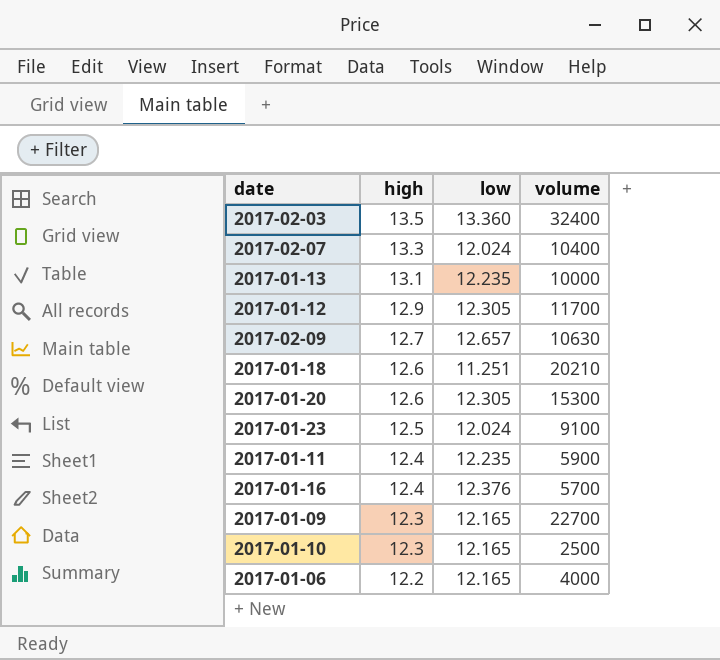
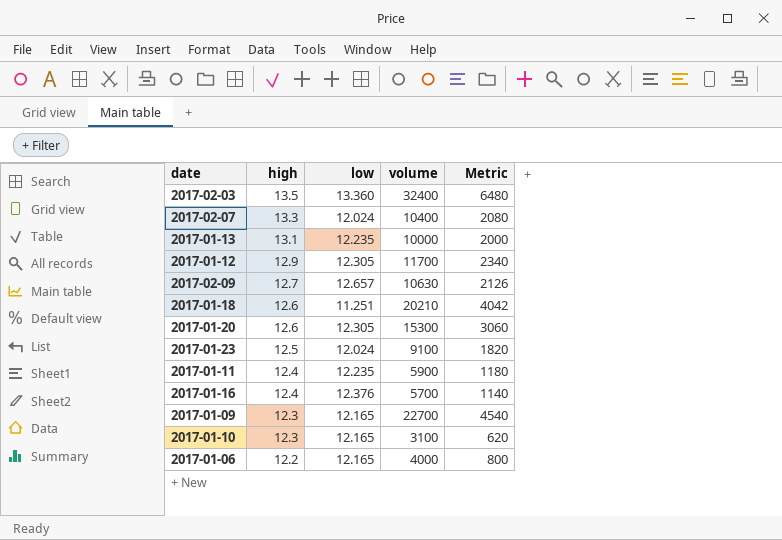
column Metric | formula: none -> [volume] * 0.2
2017-01-10 | volume: 2500 -> 3100

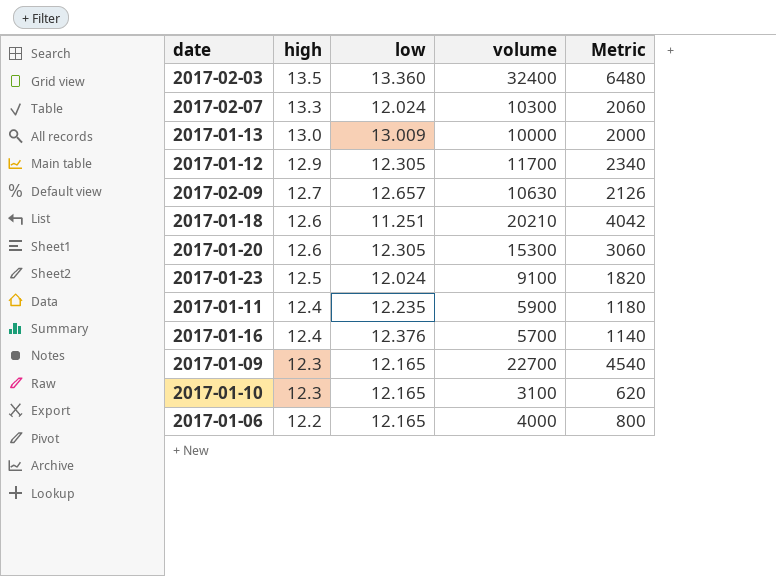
2017-02-07 | volume: 10400 -> 10300
2017-02-07 | Metric: 2080 -> 2060
2017-01-13 | high: 13.1 -> 13.0
2017-01-13 | low: 12.235 -> 13.009

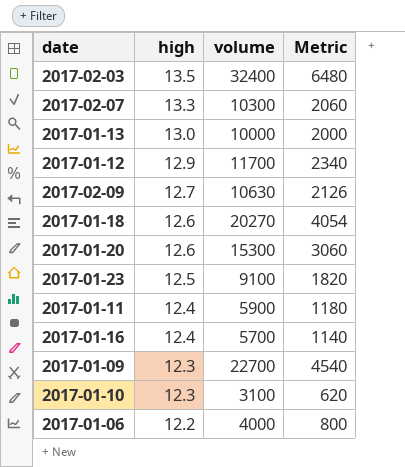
column low | position: 3 -> none
2017-01-18 | volume: 20210 -> 20270
2017-01-18 | Metric: 4042 -> 4054

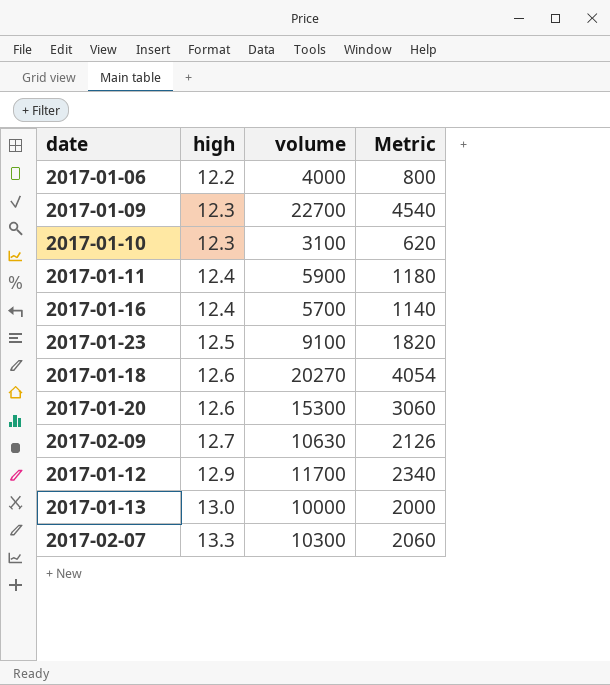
row order: high descending -> high ascending
row 2017-02-03: 13.5 | 32400 | 6480 -> none

